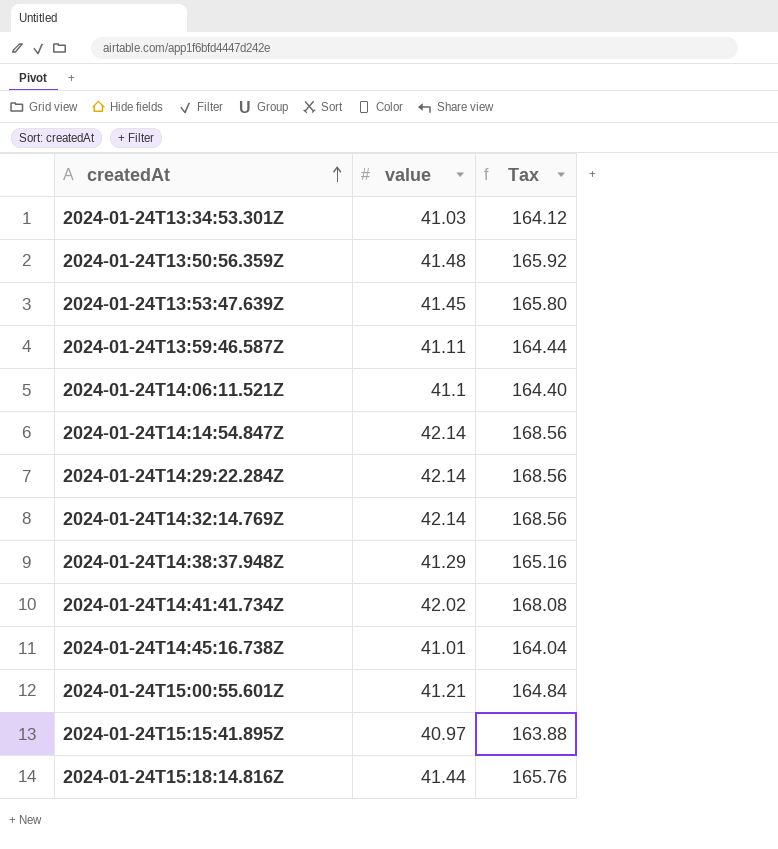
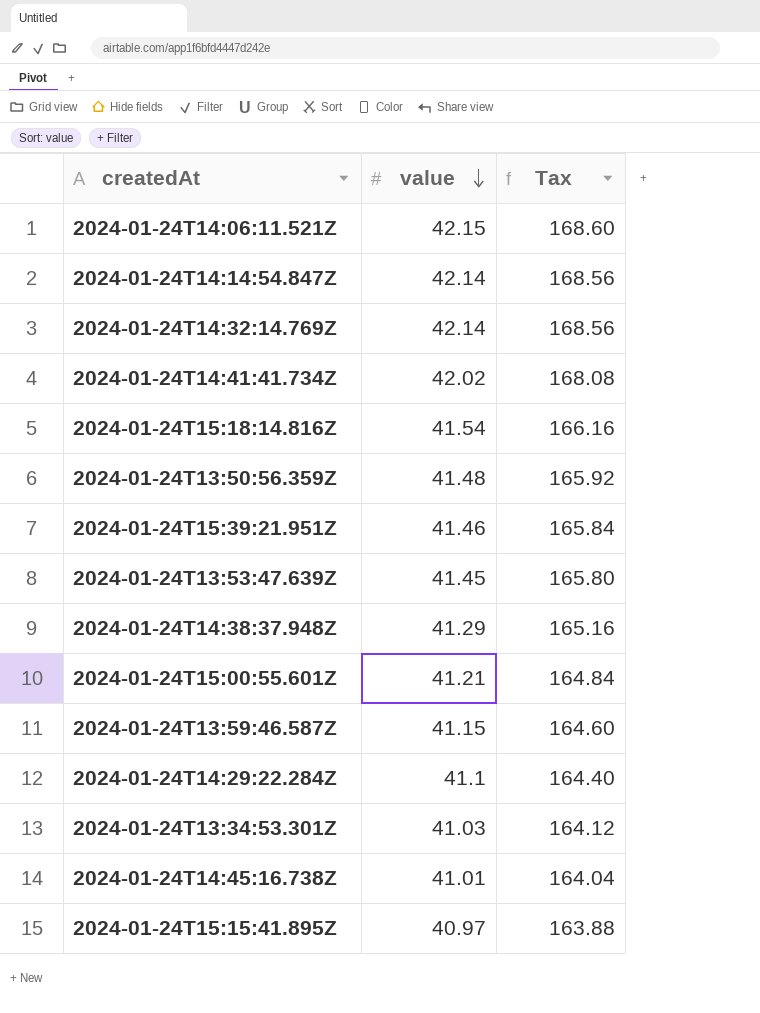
row order: createdAt ascending -> value descending
2024-01-24T14:06:11.521Z | value: 41.1 -> 42.15
2024-01-24T14:06:11.521Z | Tax: 164.40 -> 168.60
2024-01-24T15:18:14.816Z | value: 41.44 -> 41.54
2024-01-24T15:18:14.816Z | Tax: 165.76 -> 166.16
row 2024-01-24T15:39:21.951Z: none -> 41.46 | 165.84
2024-01-24T13:59:46.587Z | value: 41.11 -> 41.15
2024-01-24T13:59:46.587Z | Tax: 164.44 -> 164.60
2024-01-24T14:29:22.284Z | value: 42.14 -> 41.1
2024-01-24T14:29:22.284Z | Tax: 168.56 -> 164.40

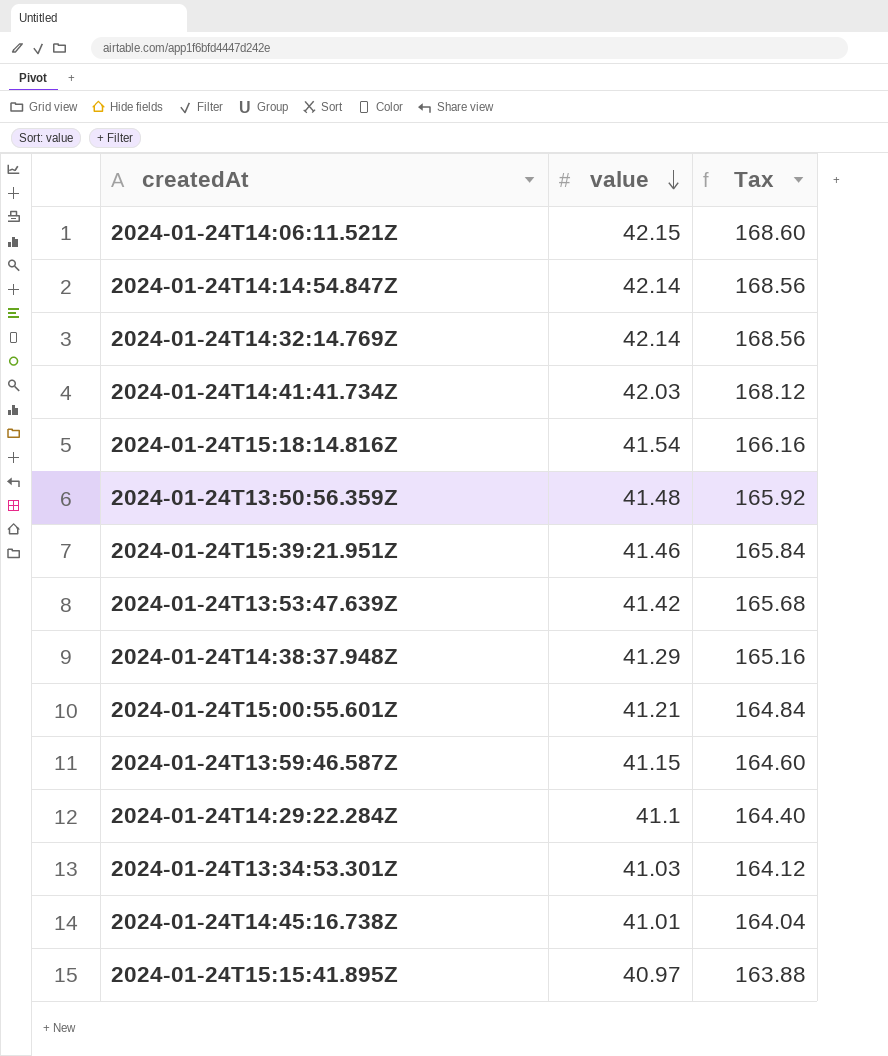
2024-01-24T14:41:41.734Z | value: 42.02 -> 42.03
2024-01-24T14:41:41.734Z | Tax: 168.08 -> 168.12
2024-01-24T13:53:47.639Z | value: 41.45 -> 41.42
2024-01-24T13:53:47.639Z | Tax: 165.80 -> 165.68

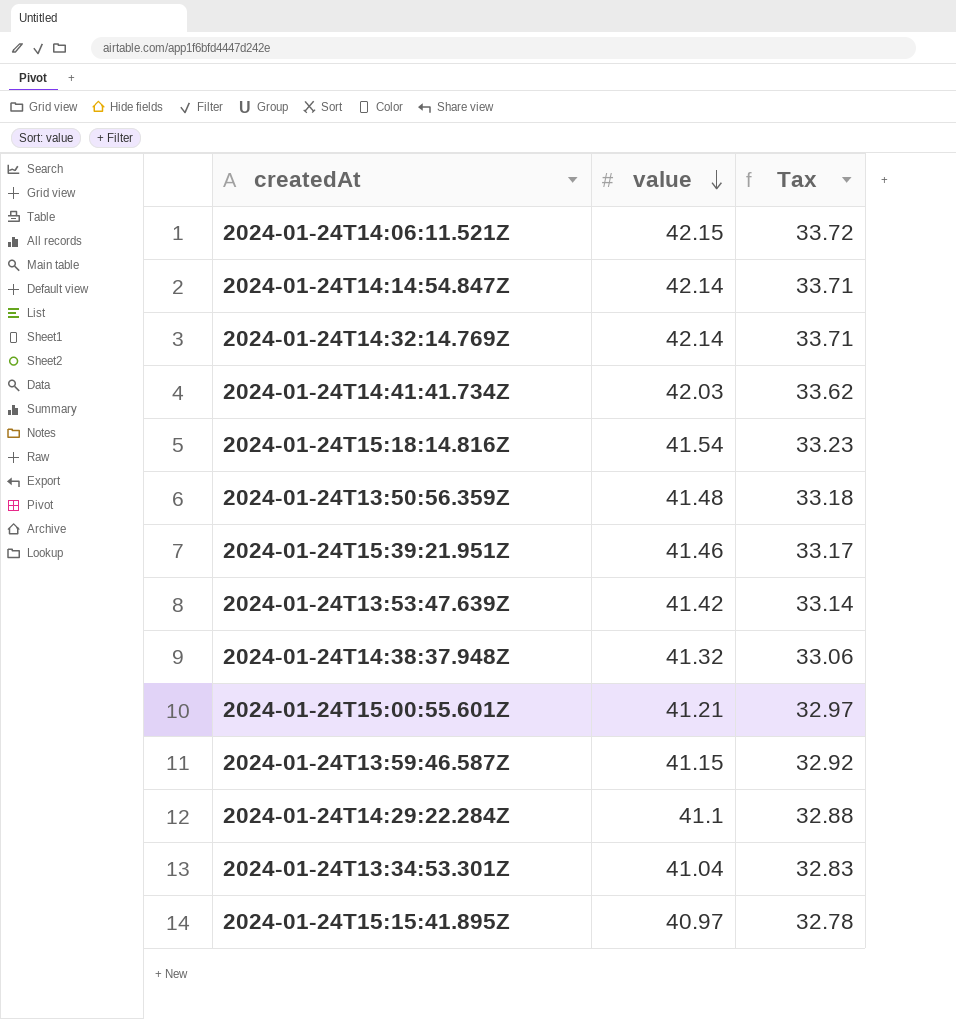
column Tax | formula: [value] * 4 -> [value] * 0.8
row 2024-01-24T14:45:16.738Z: 41.01 | 164.04 -> none
2024-01-24T14:38:37.948Z | value: 41.29 -> 41.32
2024-01-24T13:34:53.301Z | value: 41.03 -> 41.04

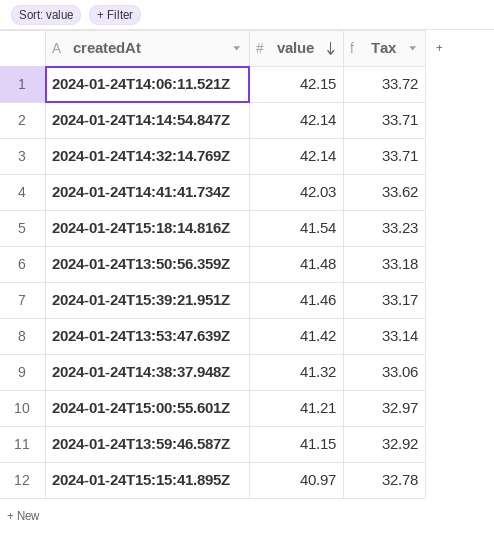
row 2024-01-24T14:29:22.284Z: 41.1 | 32.88 -> none
row 2024-01-24T13:34:53.301Z: 41.04 | 32.83 -> none

